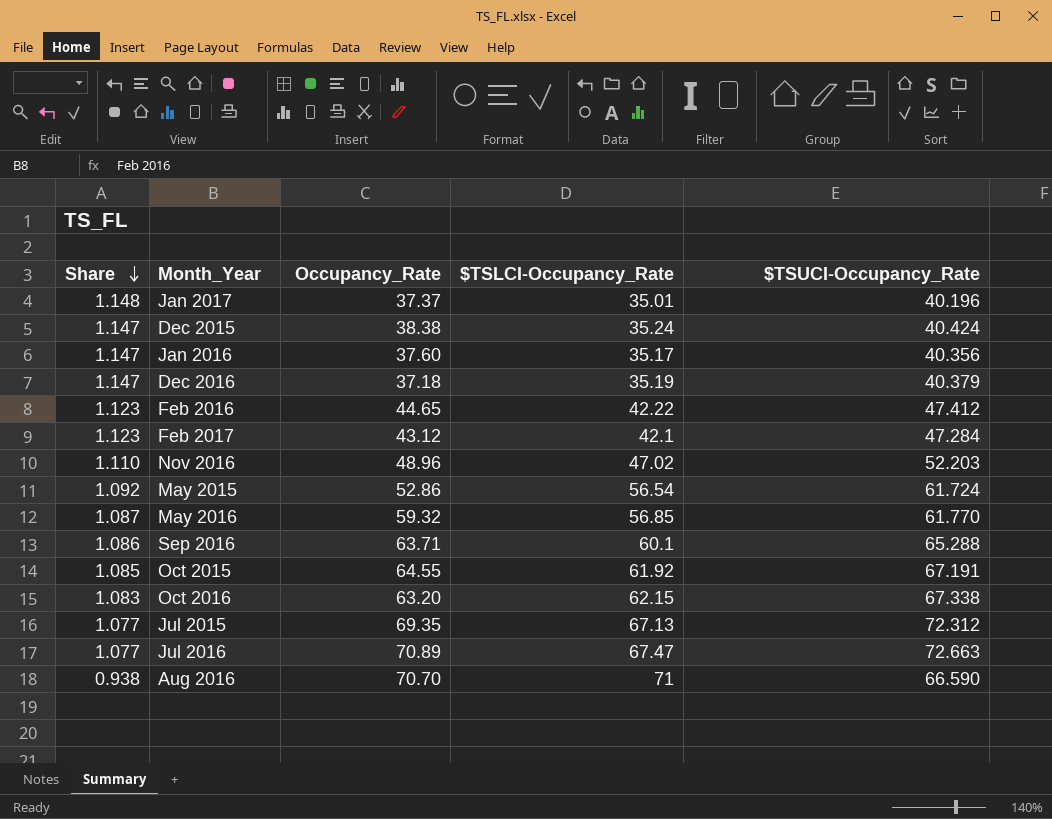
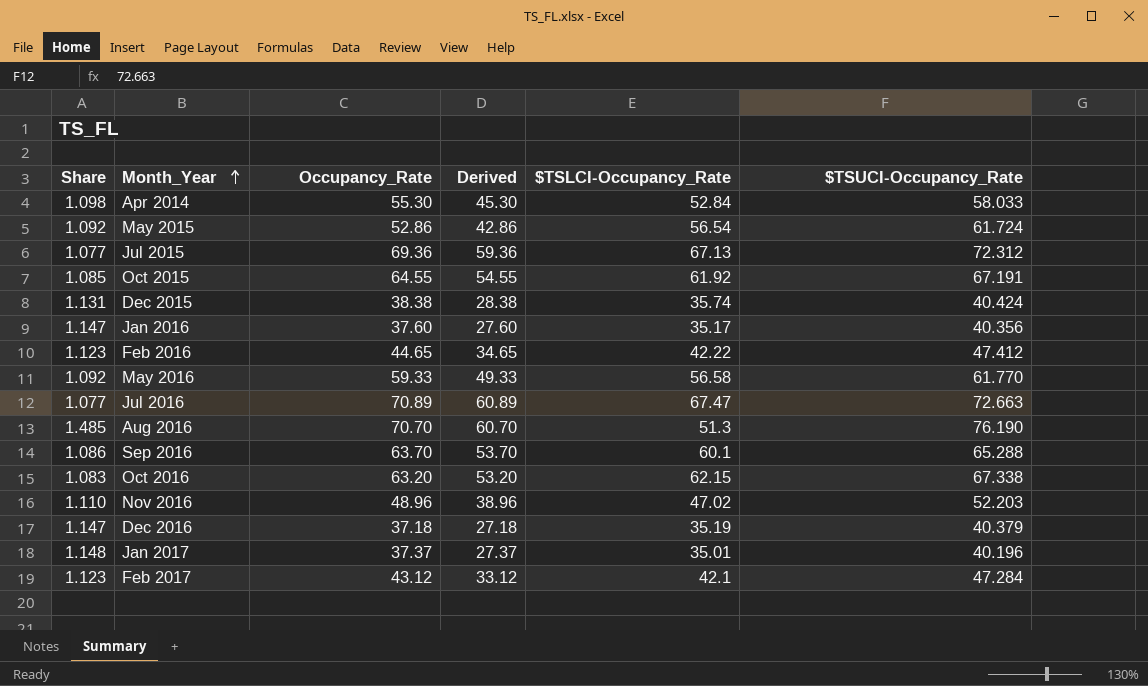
row order: Share descending -> Month_Year ascending
column Derived | formula: none -> [Occupancy_Rate] - 10
row Apr 2014: none -> 1.098 | 55.30 | 45.30 | 52.84 | 58.033
Jul 2015 | Occupancy_Rate: 69.35 -> 69.36
Dec 2015 | Share: 1.147 -> 1.131
Dec 2015 | $TSLCI-Occupancy_Rate: 35.24 -> 35.74
May 2016 | Share: 1.087 -> 1.092
May 2016 | Occupancy_Rate: 59.32 -> 59.33
May 2016 | $TSLCI-Occupancy_Rate: 56.85 -> 56.58
Aug 2016 | Share: 0.938 -> 1.485
Aug 2016 | $TSLCI-Occupancy_Rate: 71 -> 51.3
Aug 2016 | $TSUCI-Occupancy_Rate: 66.590 -> 76.190
Sep 2016 | Occupancy_Rate: 63.71 -> 63.70

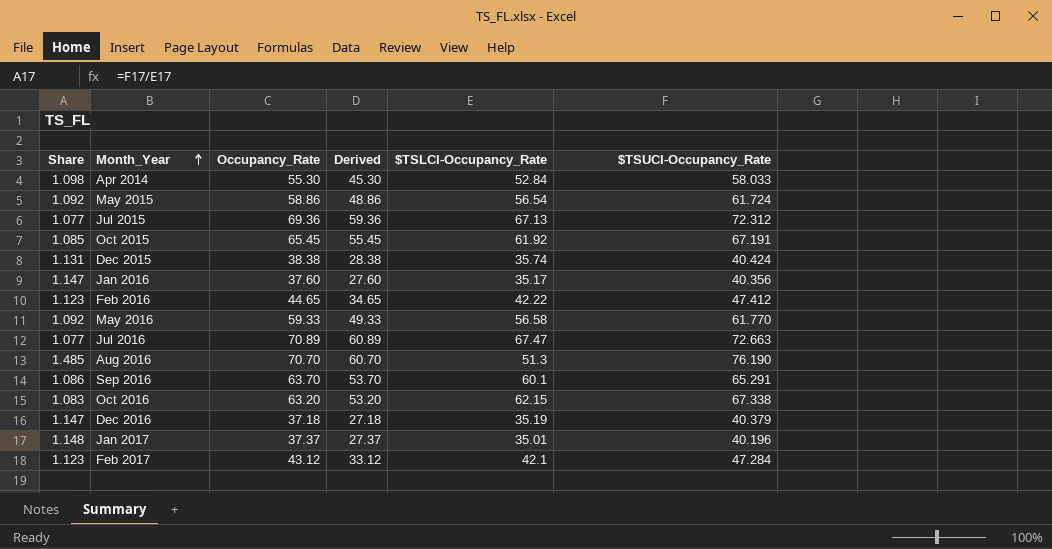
row Nov 2016: 1.110 | 48.96 | 38.96 | 47.02 | 52.203 -> none
May 2015 | Occupancy_Rate: 52.86 -> 58.86
May 2015 | Derived: 42.86 -> 48.86
Oct 2015 | Occupancy_Rate: 64.55 -> 65.45
Oct 2015 | Derived: 54.55 -> 55.45
Sep 2016 | $TSUCI-Occupancy_Rate: 65.288 -> 65.291

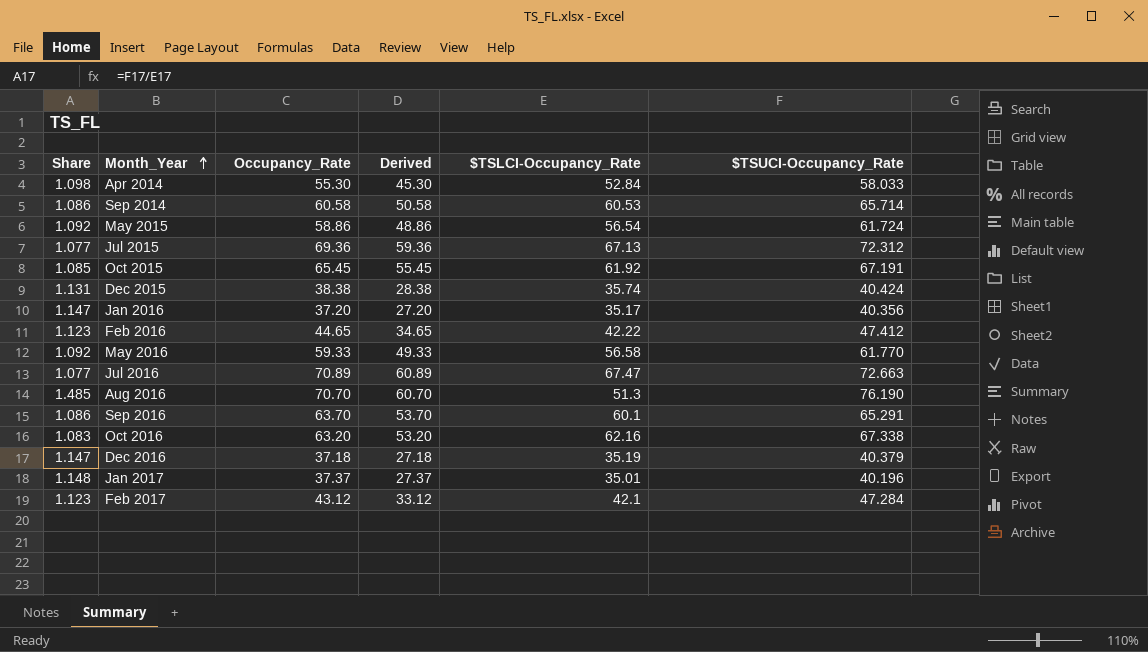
row Sep 2014: none -> 1.086 | 60.58 | 50.58 | 60.53 | 65.714
Jan 2016 | Occupancy_Rate: 37.60 -> 37.20
Jan 2016 | Derived: 27.60 -> 27.20
Oct 2016 | $TSLCI-Occupancy_Rate: 62.15 -> 62.16

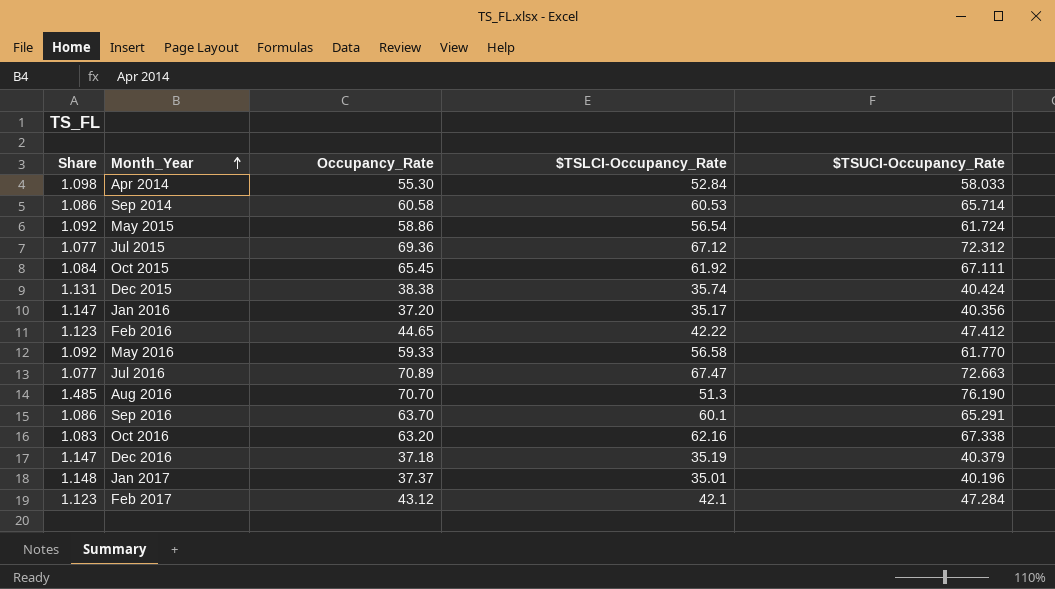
column Derived | formula: [Occupancy_Rate] - 10 -> none
Jul 2015 | $TSLCI-Occupancy_Rate: 67.13 -> 67.12
Oct 2015 | Share: 1.085 -> 1.084
Oct 2015 | $TSUCI-Occupancy_Rate: 67.191 -> 67.111

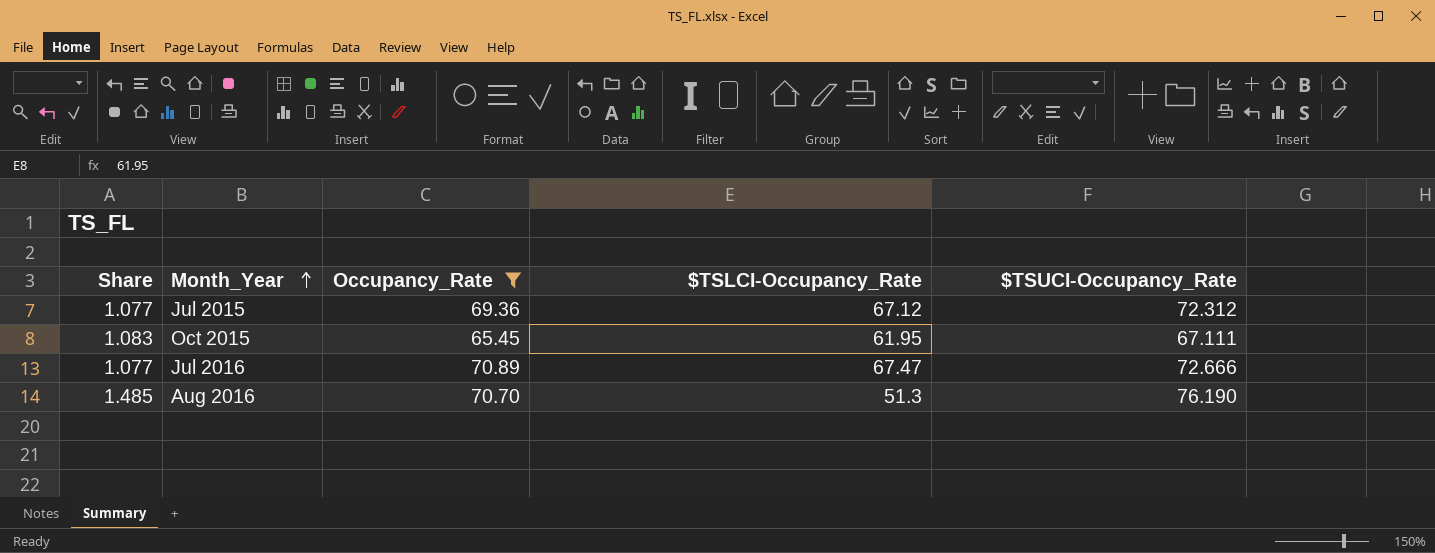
filter: none -> Occupancy_Rate >= 65.45
Oct 2015 | Share: 1.084 -> 1.083
Oct 2015 | $TSLCI-Occupancy_Rate: 61.92 -> 61.95
Jul 2016 | $TSUCI-Occupancy_Rate: 72.663 -> 72.666

